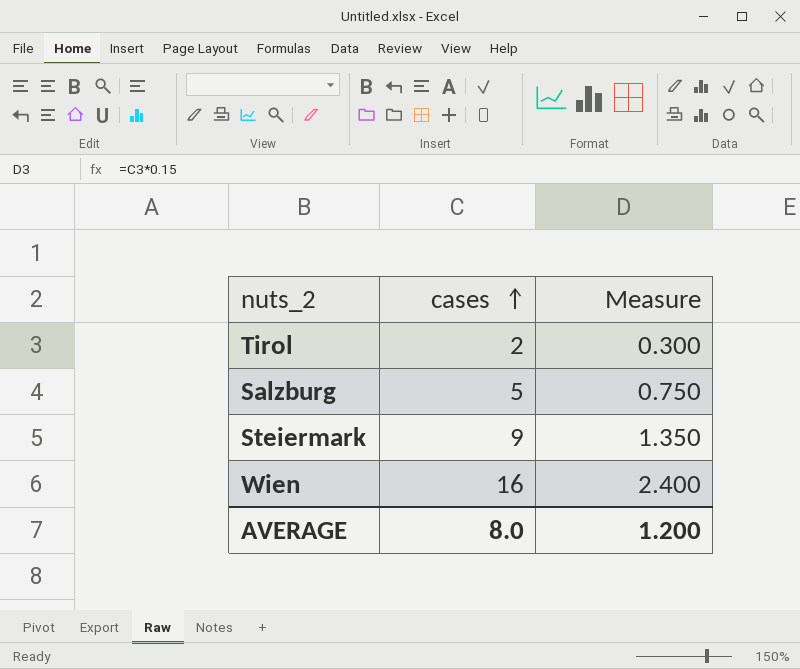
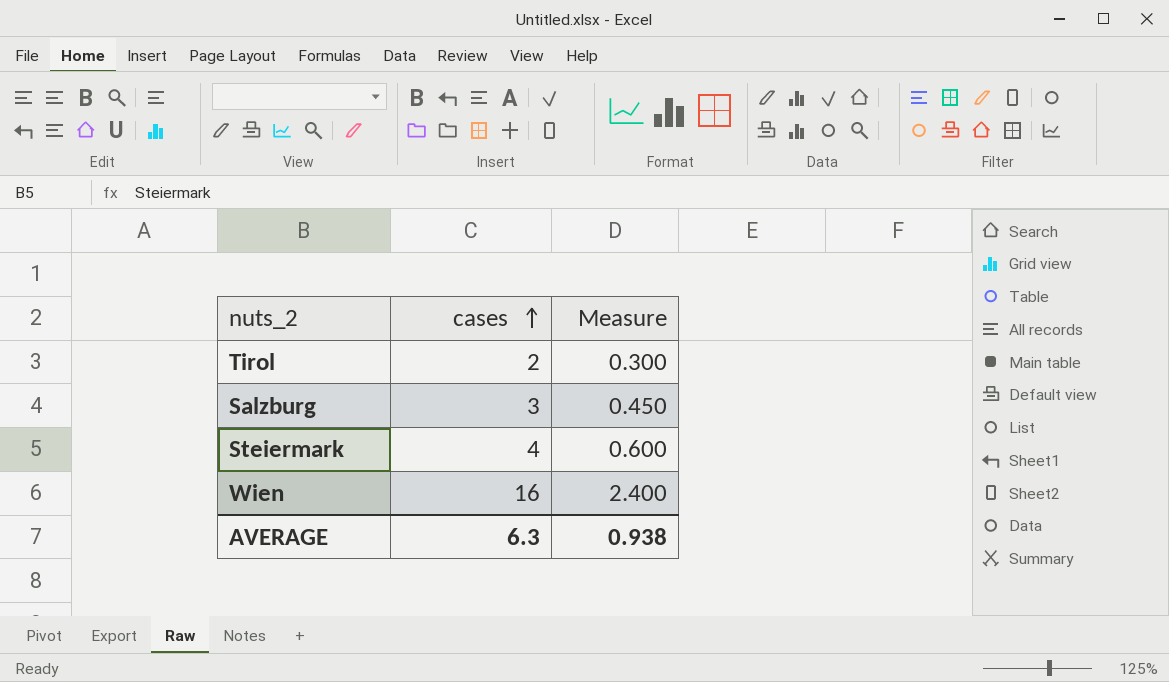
Salzburg | cases: 5 -> 3
Salzburg | Measure: 0.750 -> 0.450
Steiermark | cases: 9 -> 4
Steiermark | Measure: 1.350 -> 0.600
AVERAGE | cases: 8.0 -> 6.3
AVERAGE | Measure: 1.200 -> 0.938

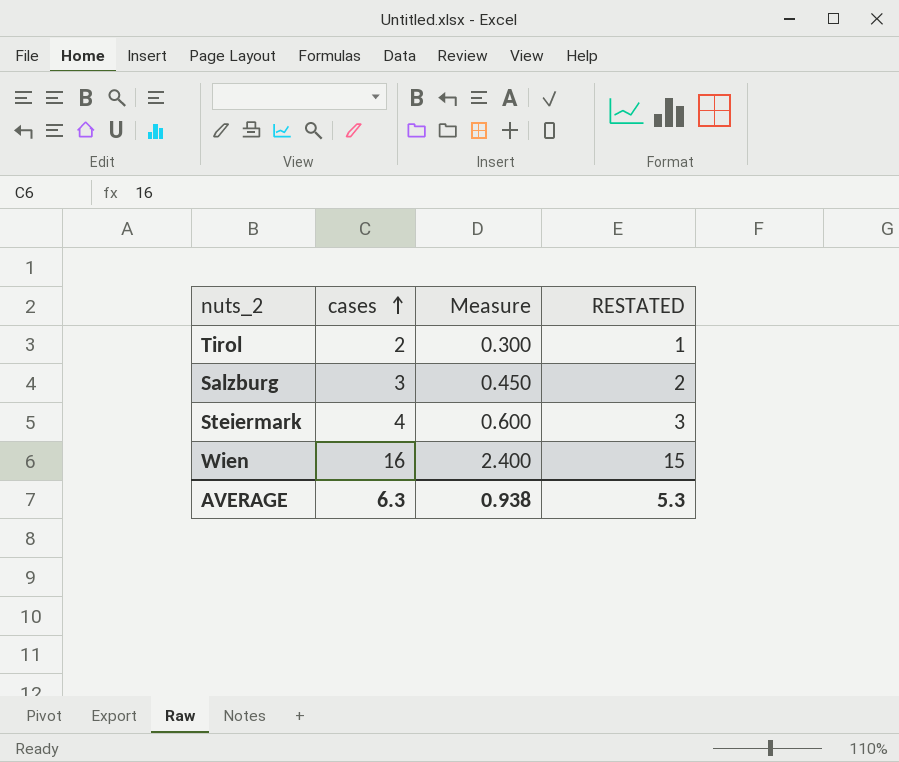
column RESTATED | formula: none -> [cases] - 1

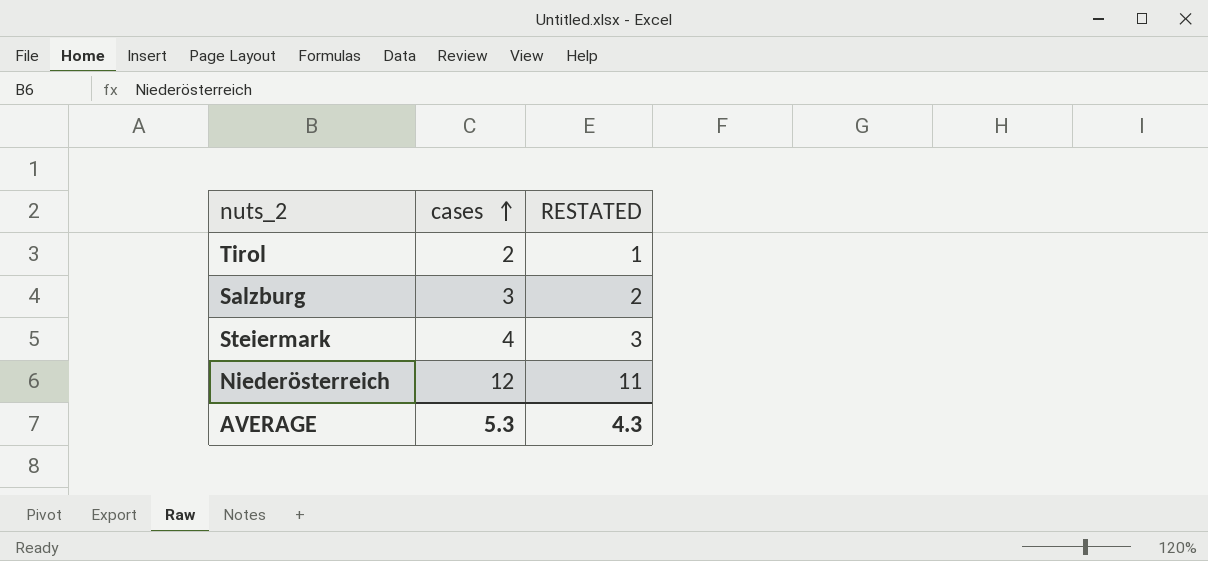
column Measure | formula: [cases] * 0.15 -> none
row Wien: 16 | 2.400 | 15 -> none
row Niederösterreich: none -> 12 | 11
AVERAGE | cases: 6.3 -> 5.3
AVERAGE | RESTATED: 5.3 -> 4.3

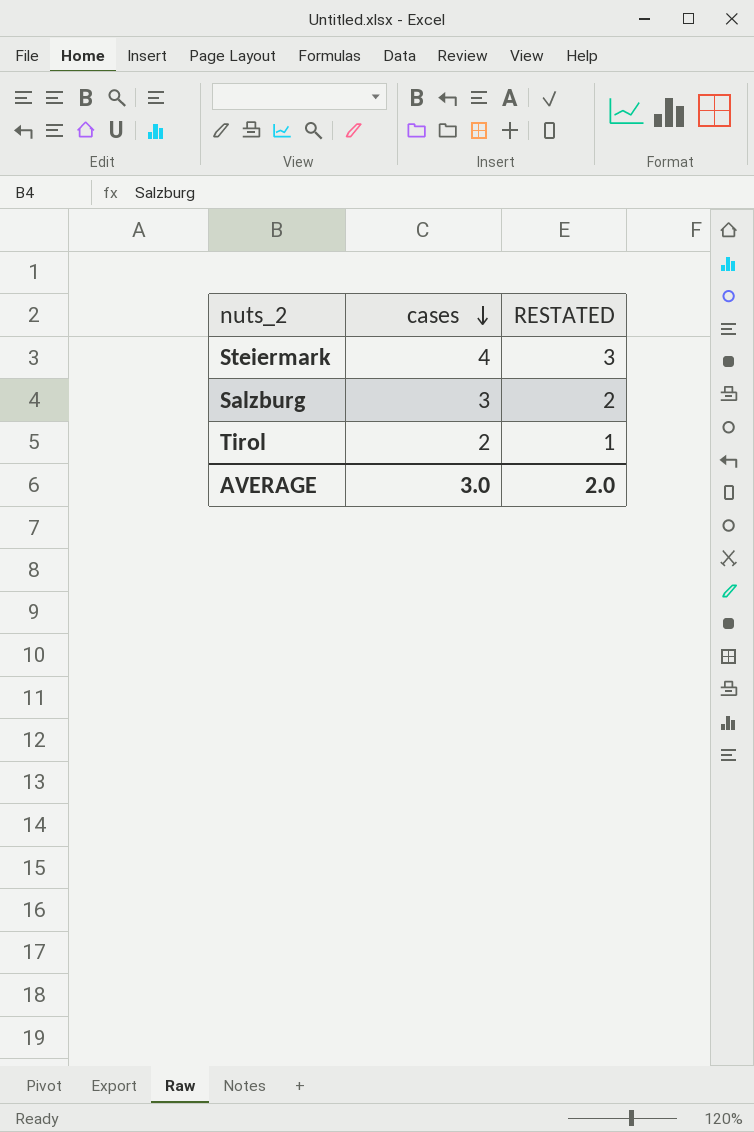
row order: cases ascending -> cases descending
row Niederösterreich: 12 | 11 -> none
AVERAGE | cases: 5.3 -> 3.0
AVERAGE | RESTATED: 4.3 -> 2.0

